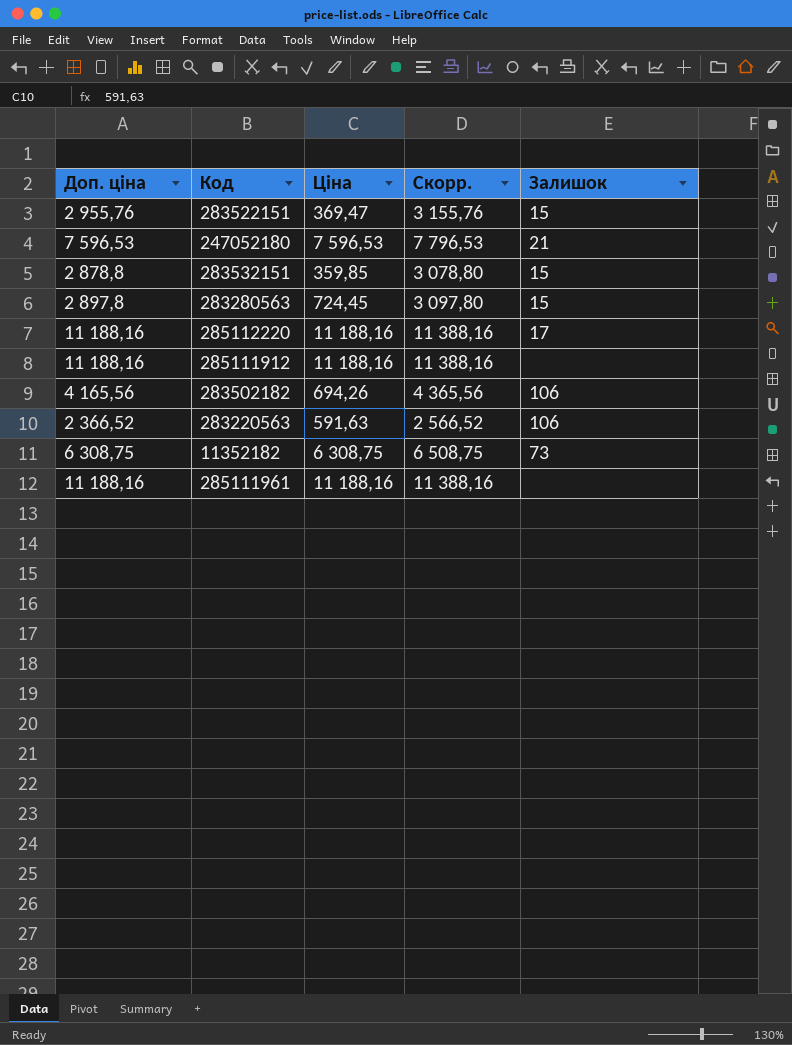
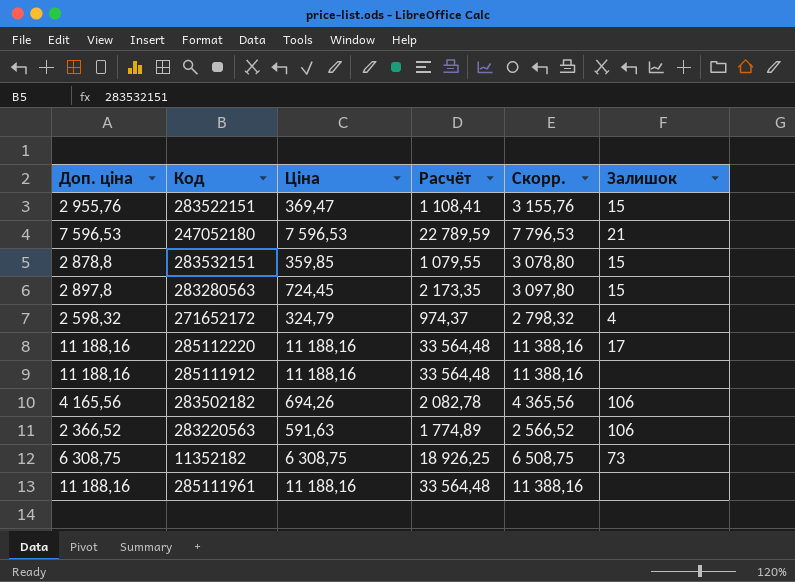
column Расчёт | formula: none -> [Ціна] * 3
row 271652172: none -> 2 598,32 | 324,79 | 974,37 | 2 798,32 | 4

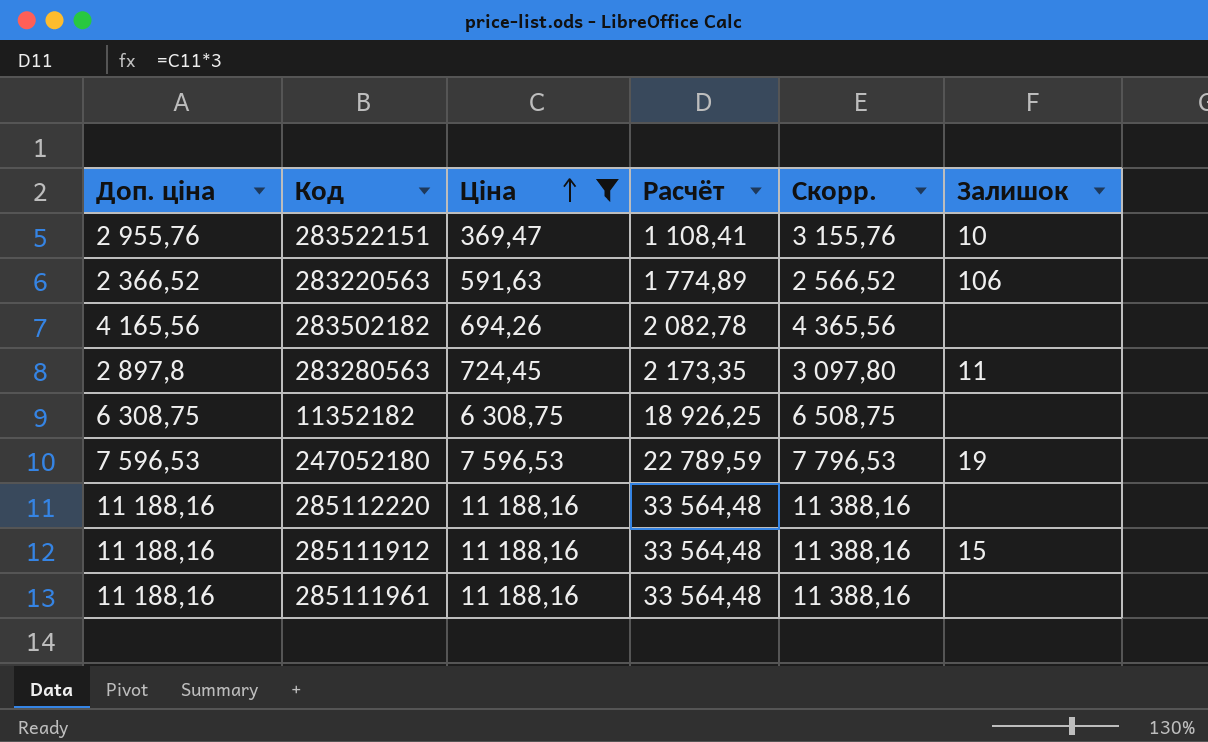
filter: none -> Ціна >= 369,47
row order: none -> Ціна ascending
283522151 | Залишок: 15 -> 10
283502182 | Залишок: 106 -> none
283280563 | Залишок: 15 -> 11
11352182 | Залишок: 73 -> none
247052180 | Залишок: 21 -> 19
285112220 | Залишок: 17 -> none
285111912 | Залишок: none -> 15

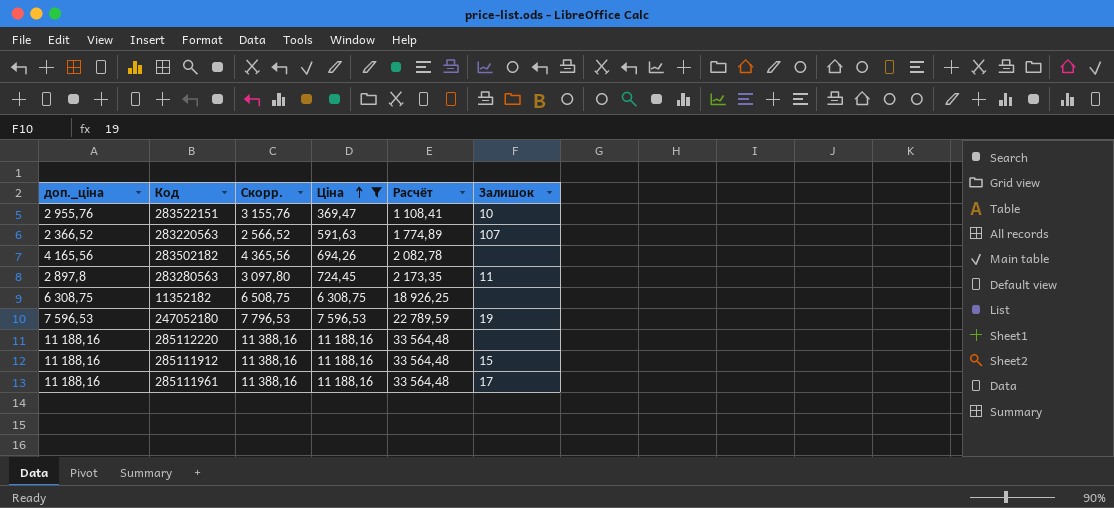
column name: Доп. ціна -> доп._ціна
column Скорр. | position: 5 -> 3
283220563 | Залишок: 106 -> 107
285111961 | Залишок: none -> 17

